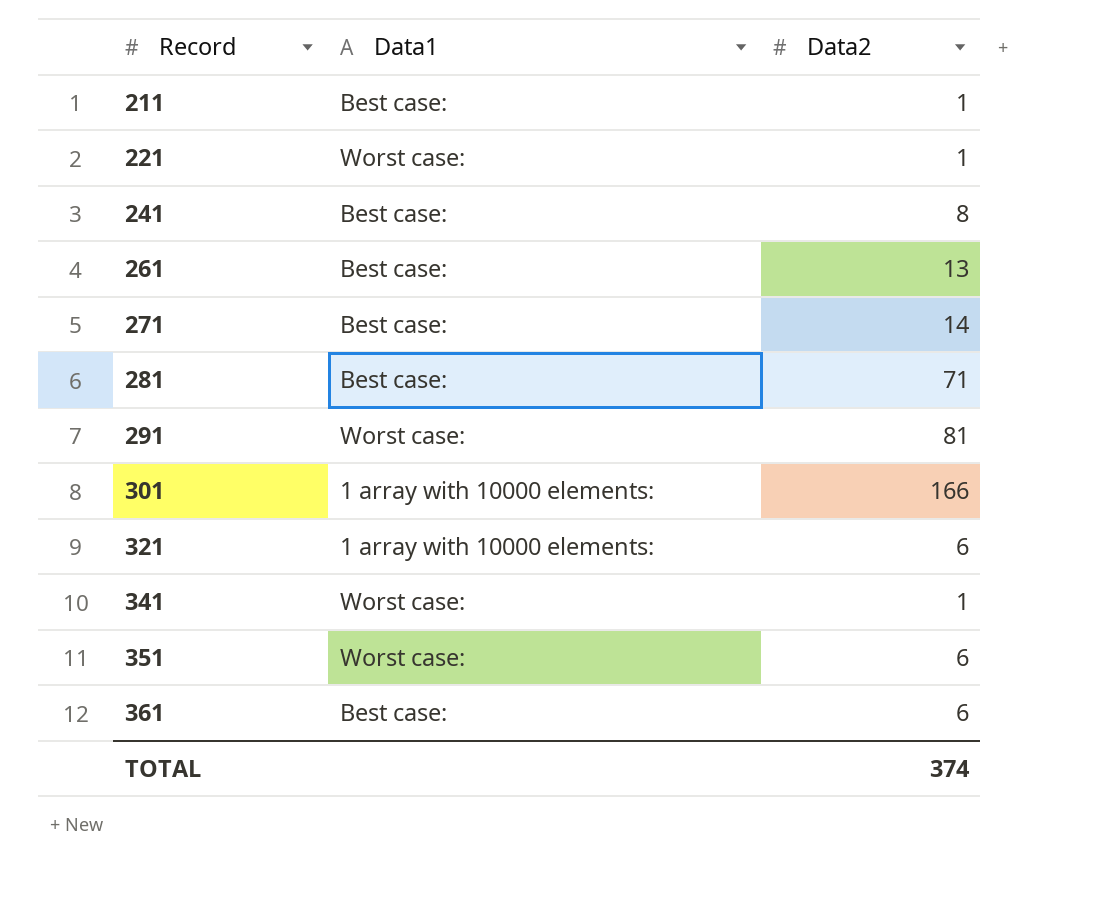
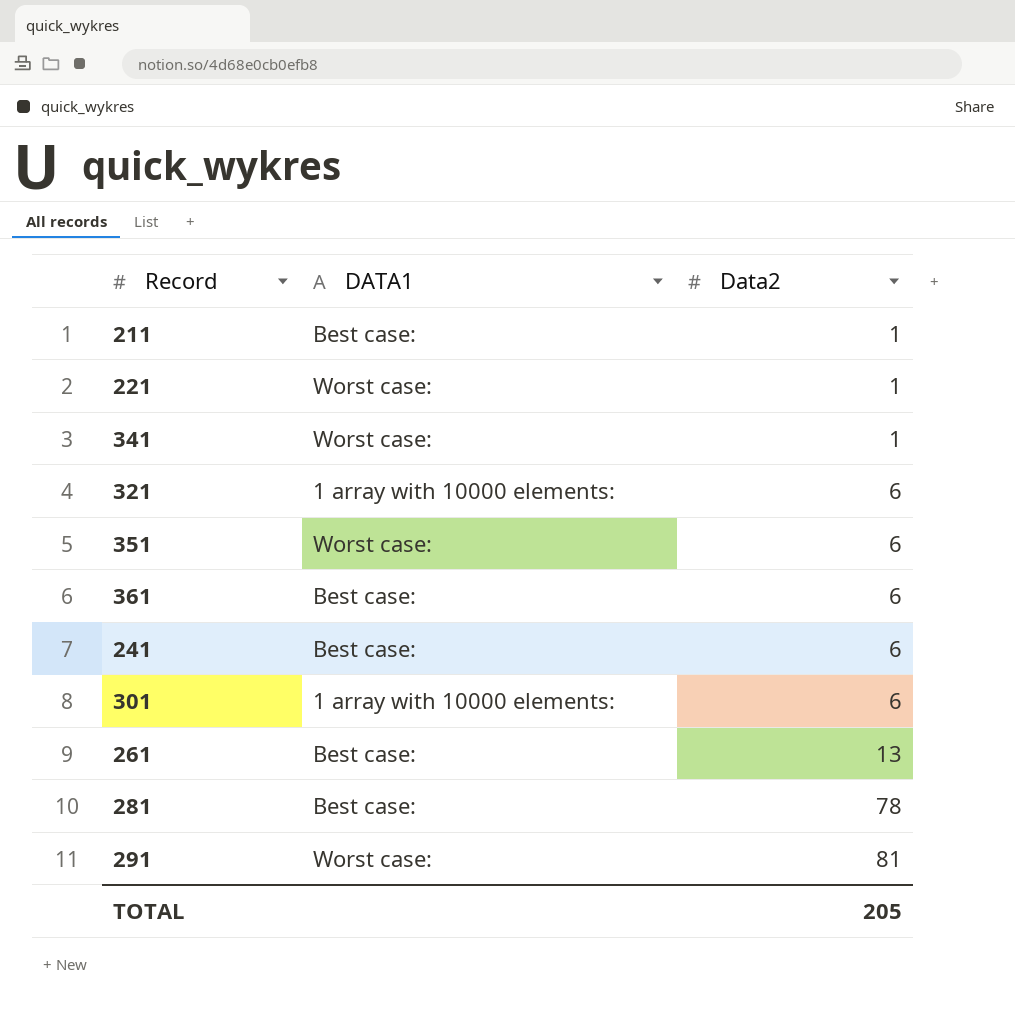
row order: Record ascending -> Data2 ascending
column name: Data1 -> DATA1
row 271: Best case: | 14 -> none
241 | Data2: 8 -> 6
301 | Data2: 166 -> 6
281 | Data2: 71 -> 78
TOTAL | Data2: 374 -> 205

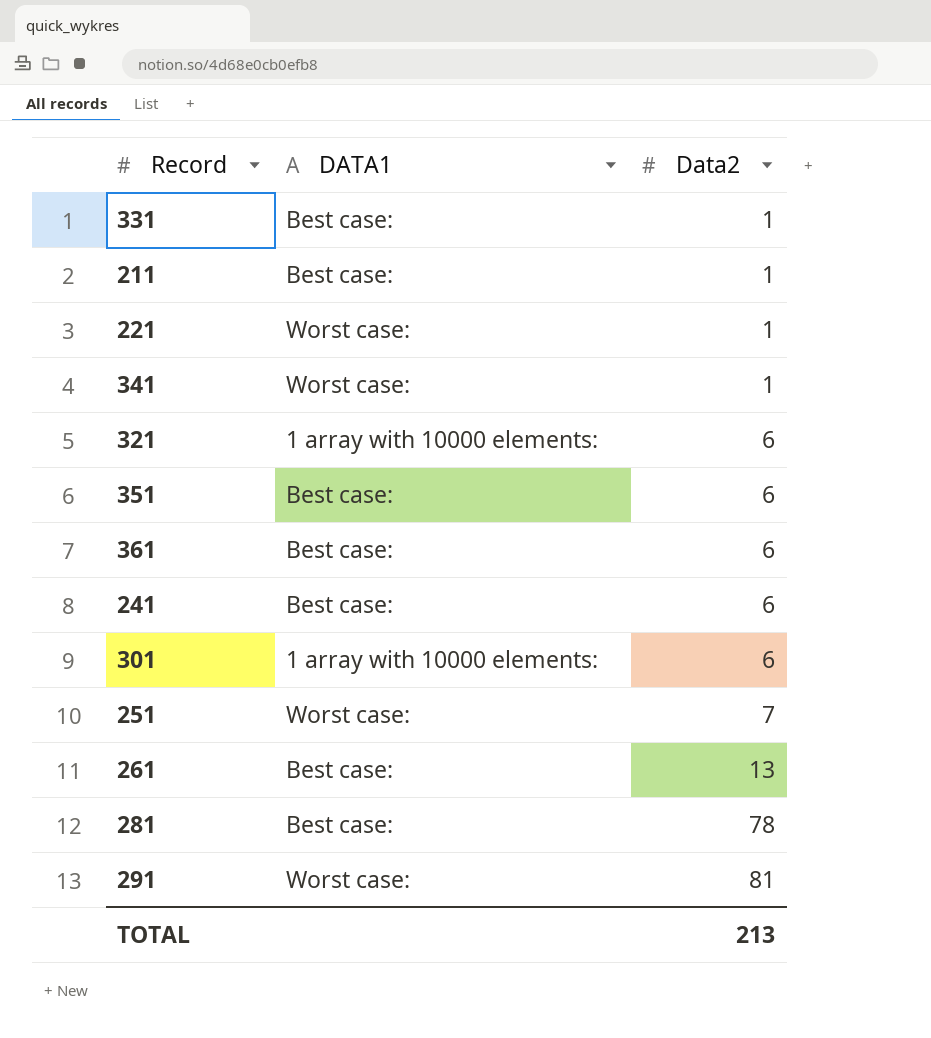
row 331: none -> Best case: | 1
351 | DATA1: Worst case: -> Best case:
row 251: none -> Worst case: | 7
TOTAL | Data2: 205 -> 213

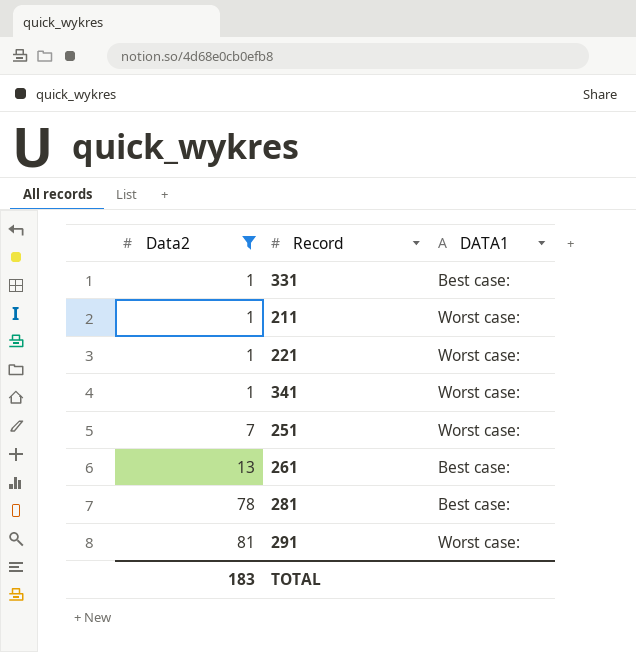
filter: none -> Data2 != 6
column Data2 | position: 3 -> 1
211 | DATA1: Best case: -> Worst case:
TOTAL | Data2: 213 -> 183

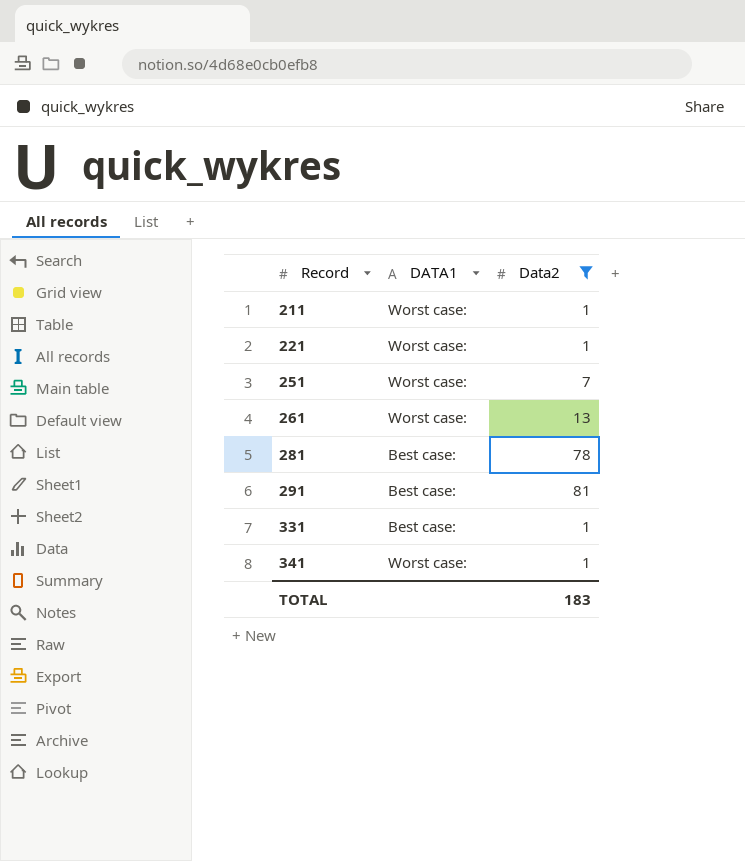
row order: Data2 ascending -> Record ascending
column Data2 | position: 1 -> 3
261 | DATA1: Best case: -> Worst case:
291 | DATA1: Worst case: -> Best case:

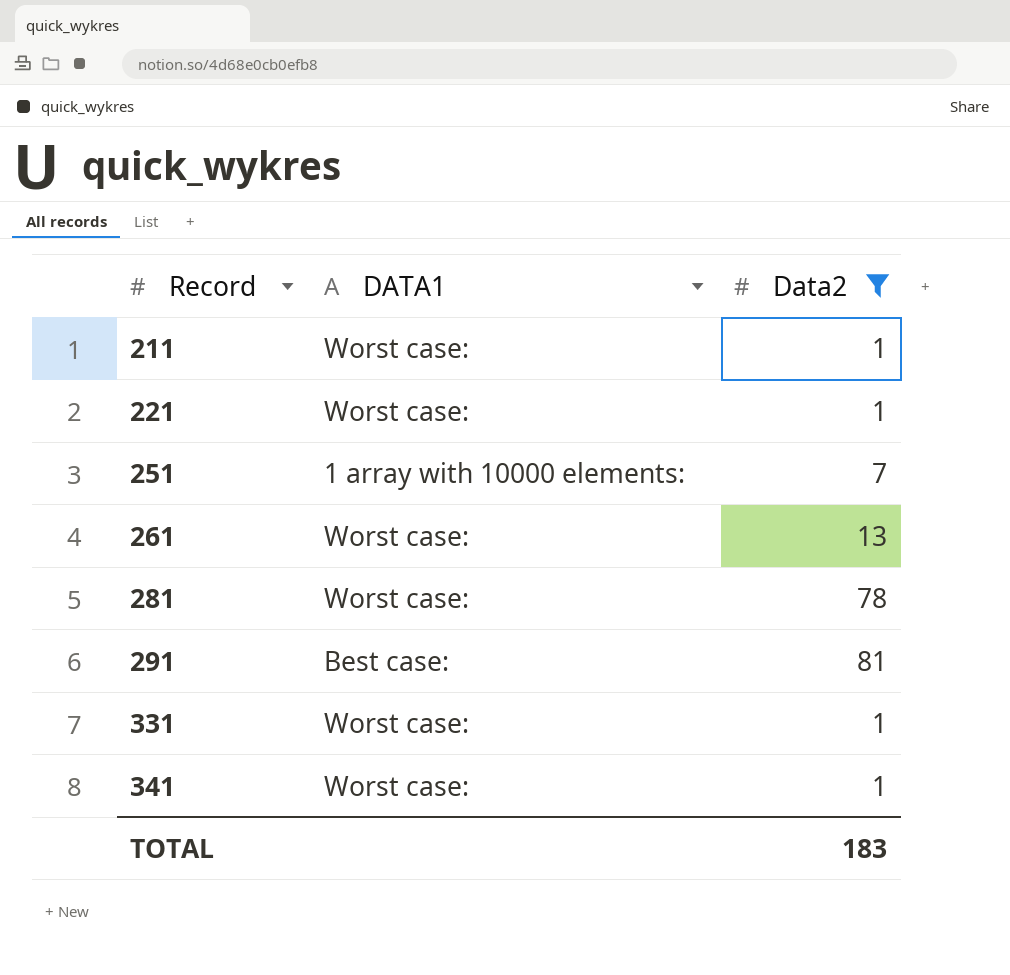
251 | DATA1: Worst case: -> 1 array with 10000 elements:
281 | DATA1: Best case: -> Worst case:
331 | DATA1: Best case: -> Worst case:

